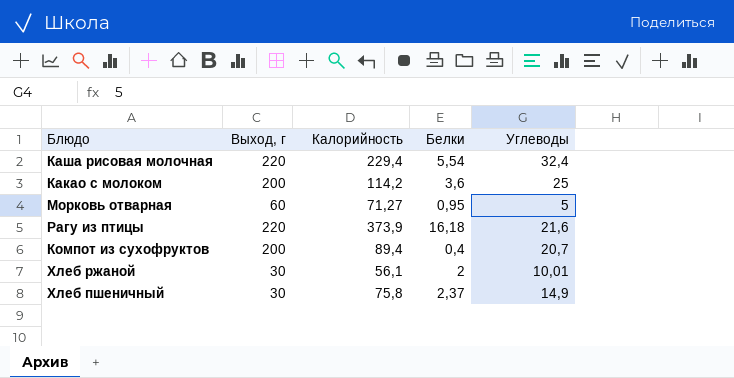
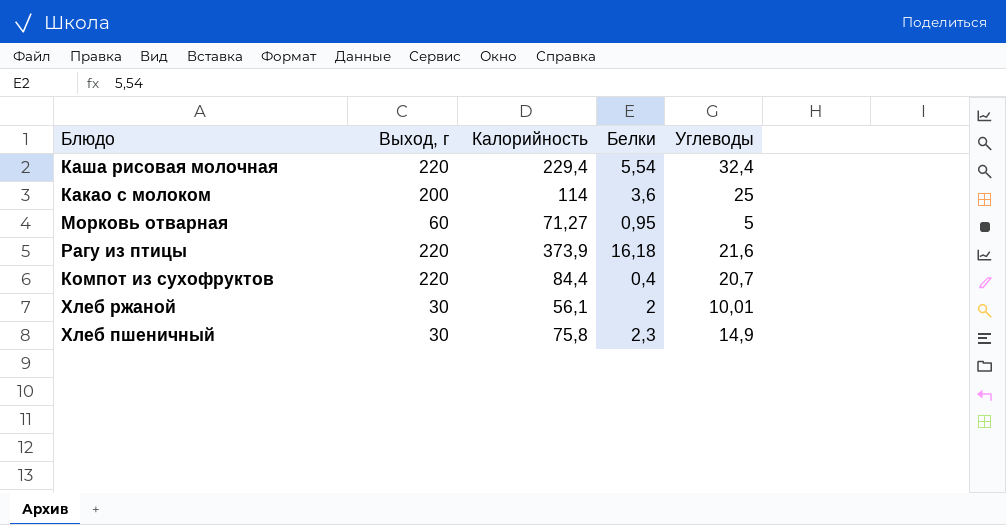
Какао с молоком | Калорийность: 114,2 -> 114
Компот из сухофруктов | Выход, г: 200 -> 220
Компот из сухофруктов | Калорийность: 89,4 -> 84,4
Хлеб пшеничный | Белки: 2,37 -> 2,3

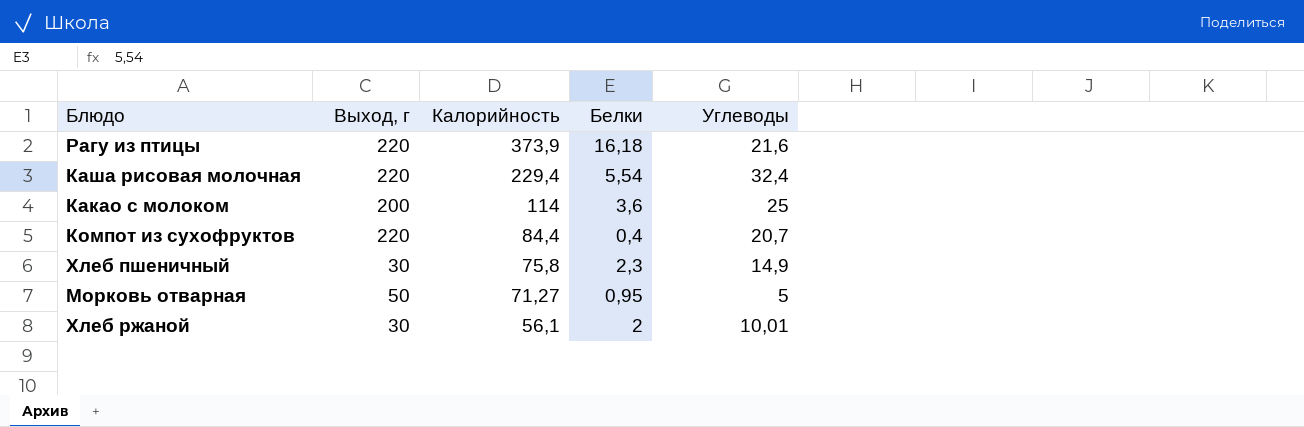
row order: none -> Калорийность descending
Морковь отварная | Выход, г: 60 -> 50

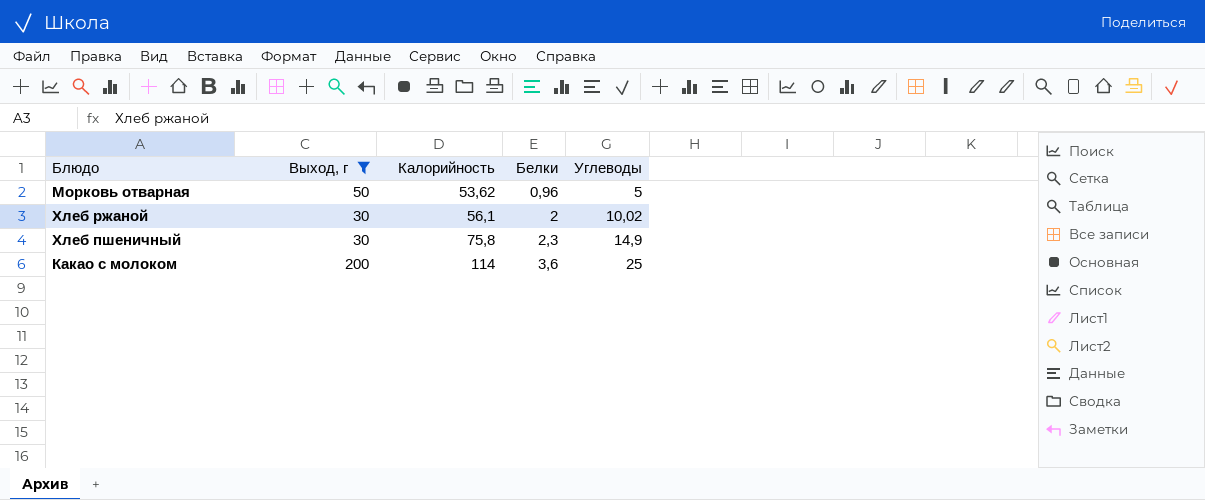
filter: none -> Выход, г != 220
row order: Калорийность descending -> Калорийность ascending
Морковь отварная | Калорийность: 71,27 -> 53,62
Морковь отварная | Белки: 0,95 -> 0,96
Хлеб ржаной | Углеводы: 10,01 -> 10,02

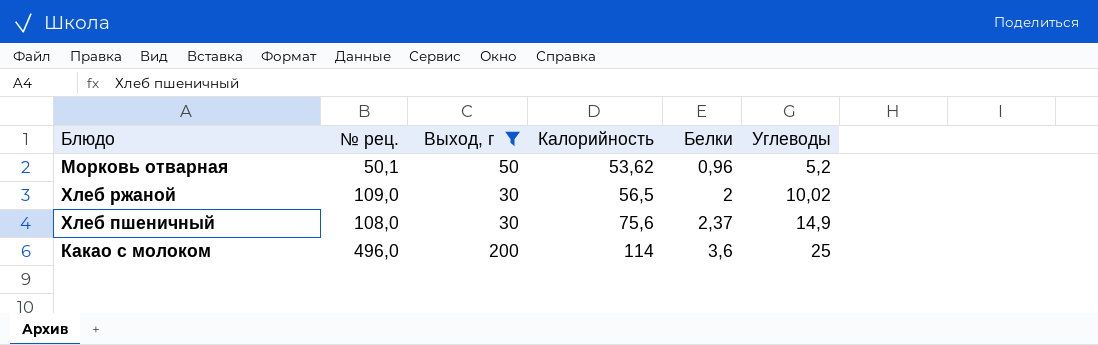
column № рец. | position: none -> 2
Морковь отварная | Углеводы: 5 -> 5,2
Хлеб ржаной | Калорийность: 56,1 -> 56,5
Хлеб пшеничный | Калорийность: 75,8 -> 75,6
Хлеб пшеничный | Белки: 2,3 -> 2,37

